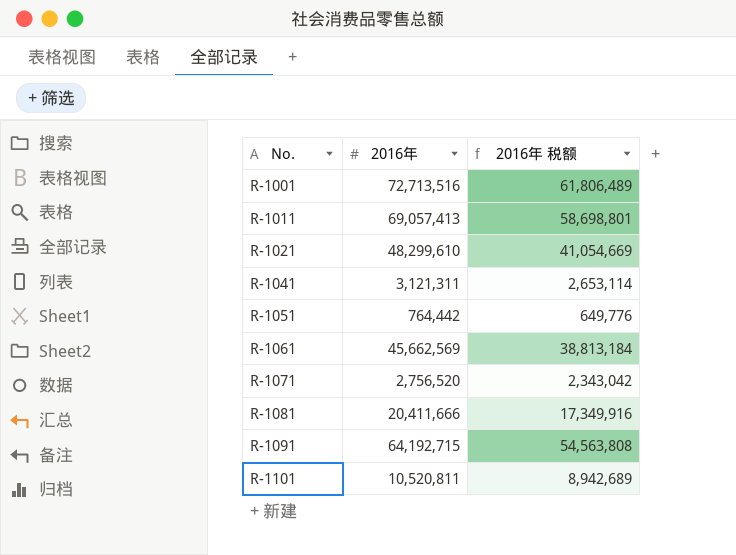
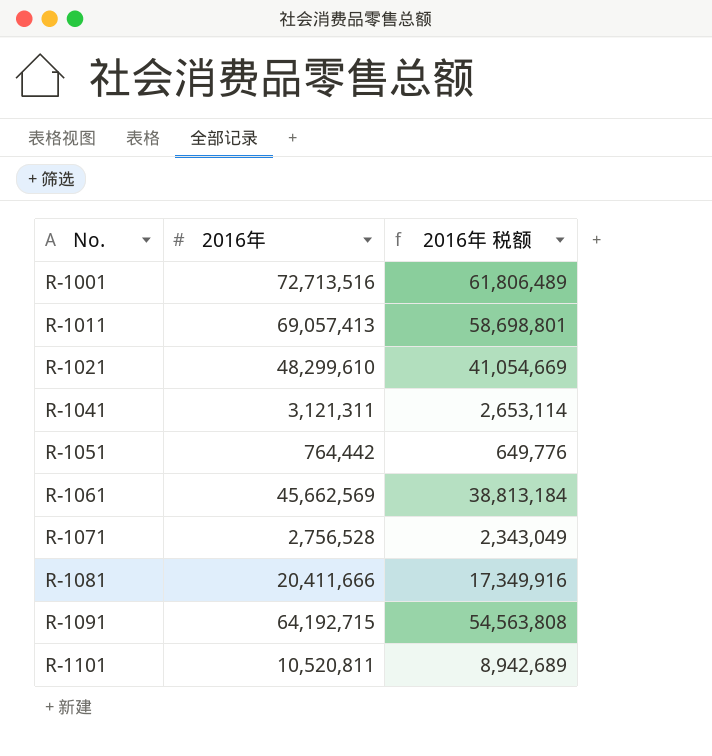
R-1071 | 2016年: 2,756,520 -> 2,756,528
R-1071 | 2016年 税额: 2,343,042 -> 2,343,049

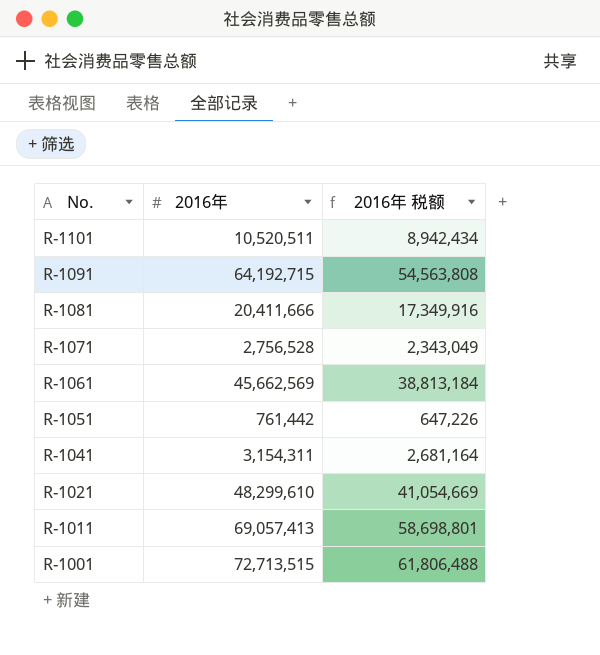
row order: No. ascending -> No. descending
R-1101 | 2016年: 10,520,811 -> 10,520,511
R-1101 | 2016年 税额: 8,942,689 -> 8,942,434
R-1051 | 2016年: 764,442 -> 761,442
R-1051 | 2016年 税额: 649,776 -> 647,226
R-1041 | 2016年: 3,121,311 -> 3,154,311
R-1041 | 2016年 税额: 2,653,114 -> 2,681,164
R-1001 | 2016年: 72,713,516 -> 72,713,515
R-1001 | 2016年 税额: 61,806,489 -> 61,806,488

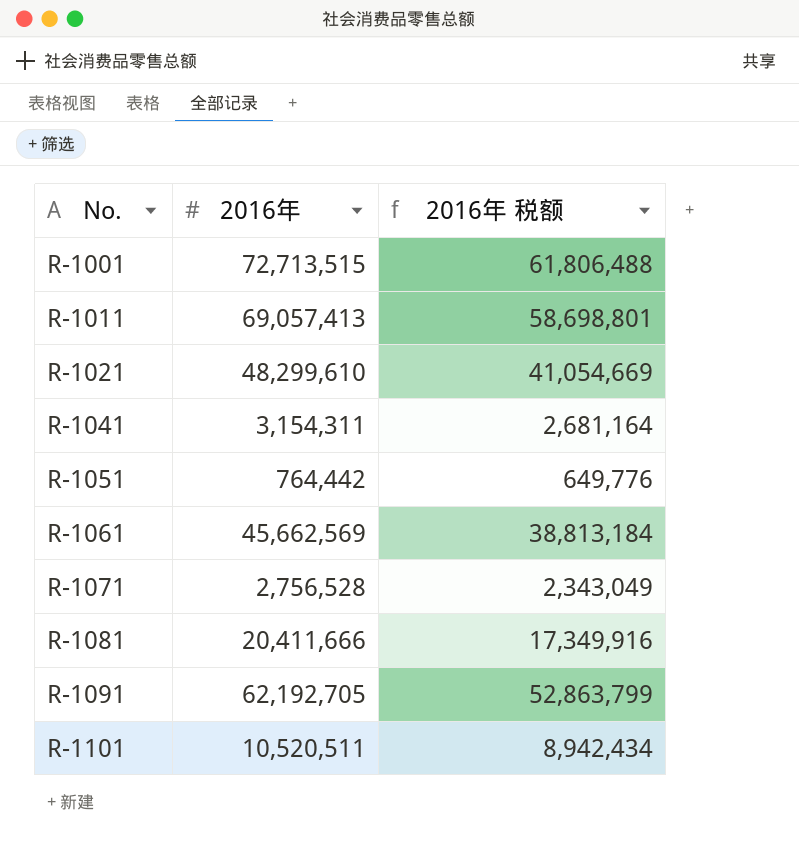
row order: No. descending -> No. ascending
R-1051 | 2016年: 761,442 -> 764,442
R-1051 | 2016年 税额: 647,226 -> 649,776
R-1091 | 2016年: 64,192,715 -> 62,192,705
R-1091 | 2016年 税额: 54,563,808 -> 52,863,799

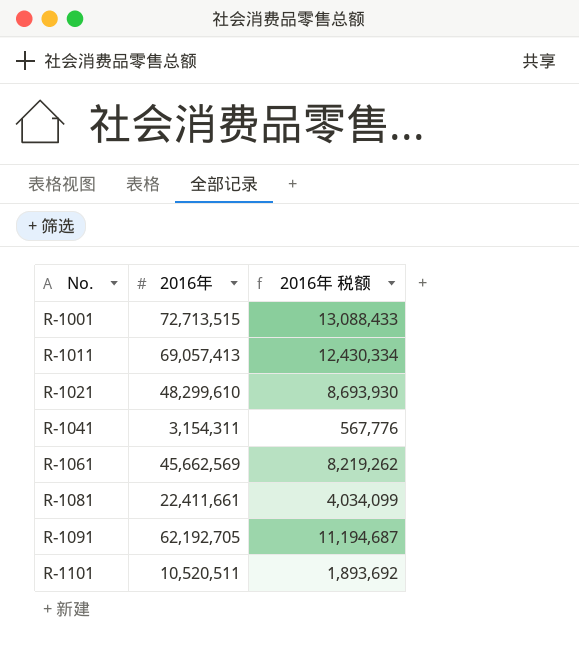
column 2016年 税额 | formula: [2016年] * 0.85 -> [2016年] * 0.18
row R-1051: 764,442 | 649,776 -> none
row R-1071: 2,756,528 | 2,343,049 -> none
R-1081 | 2016年: 20,411,666 -> 22,411,661

